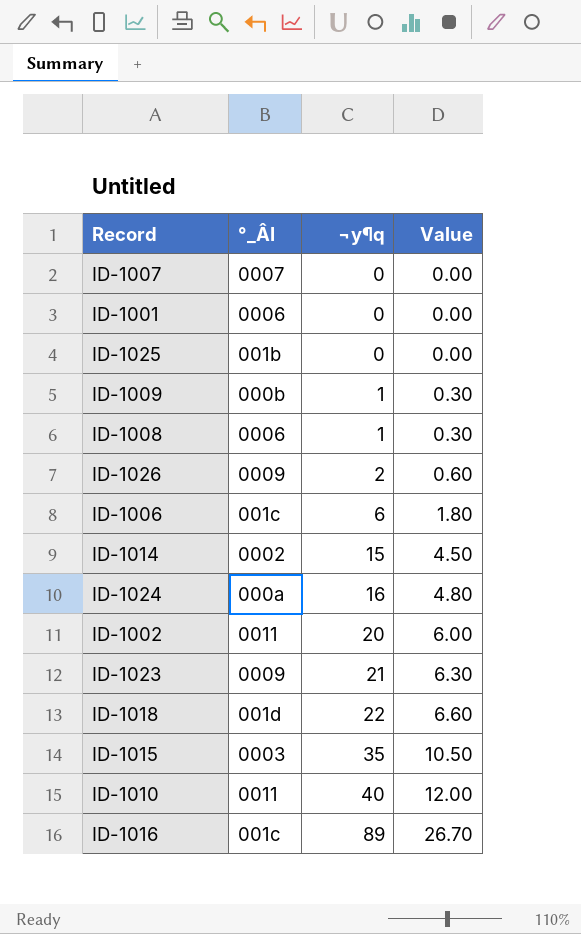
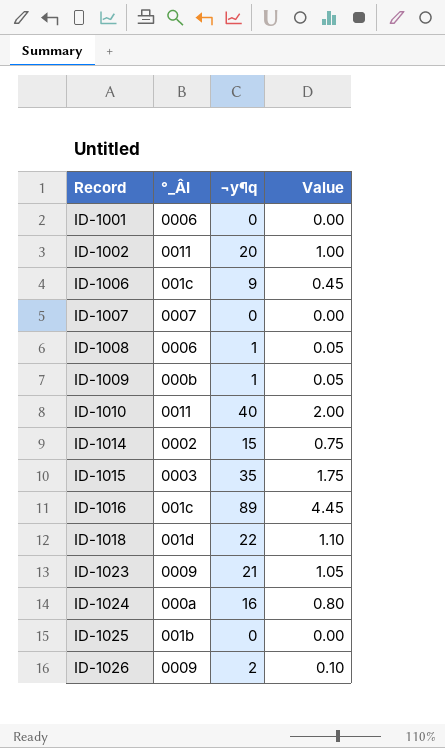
row order: ¬y¶q ascending -> Record ascending
column Value | formula: [¬y¶q] * 0.3 -> [¬y¶q] * 0.05
ID-1006 | ¬y¶q: 6 -> 9

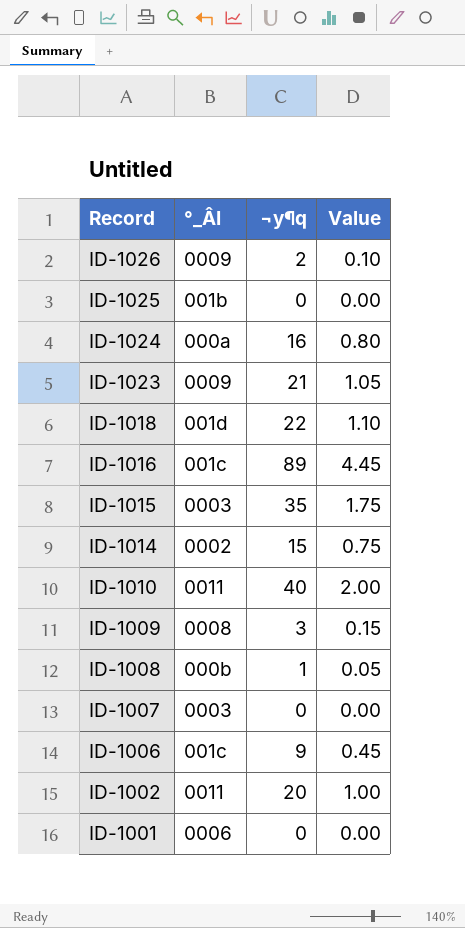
row order: Record ascending -> Record descending
ID-1009 | °_ÂI: 000b -> 0008
ID-1009 | ¬y¶q: 1 -> 3
ID-1009 | Value: 0.05 -> 0.15
ID-1008 | °_ÂI: 0006 -> 000b
ID-1007 | °_ÂI: 0007 -> 0003

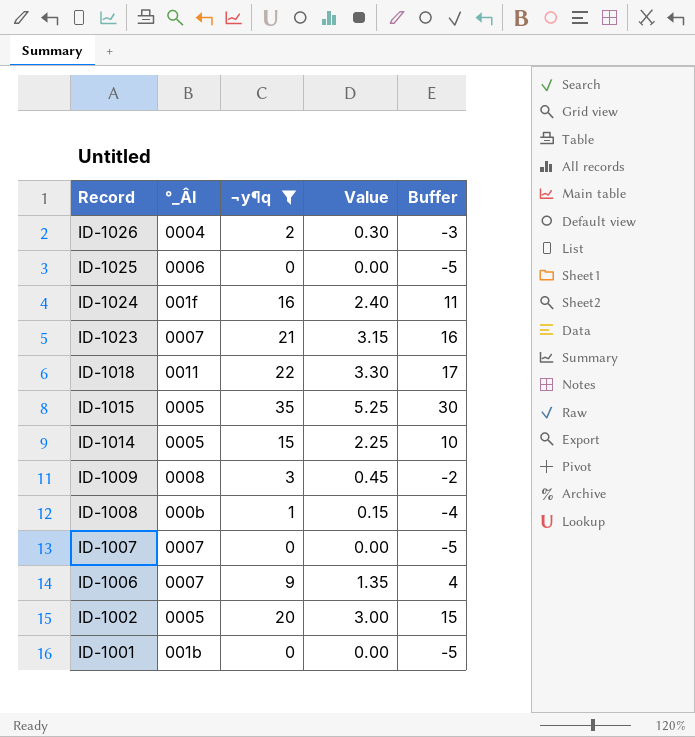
filter: none -> ¬y¶q <= 35
column Value | formula: [¬y¶q] * 0.05 -> [¬y¶q] * 0.15
column Buffer | formula: none -> [¬y¶q] - 5
ID-1026 | °_ÂI: 0009 -> 0004
ID-1025 | °_ÂI: 001b -> 0006
ID-1024 | °_ÂI: 000a -> 001f
ID-1023 | °_ÂI: 0009 -> 0007
ID-1018 | °_ÂI: 001d -> 0011
ID-1015 | °_ÂI: 0003 -> 0005
ID-1014 | °_ÂI: 0002 -> 0005
ID-1007 | °_ÂI: 0003 -> 0007
ID-1006 | °_ÂI: 001c -> 0007
ID-1002 | °_ÂI: 0011 -> 0005
ID-1001 | °_ÂI: 0006 -> 001b

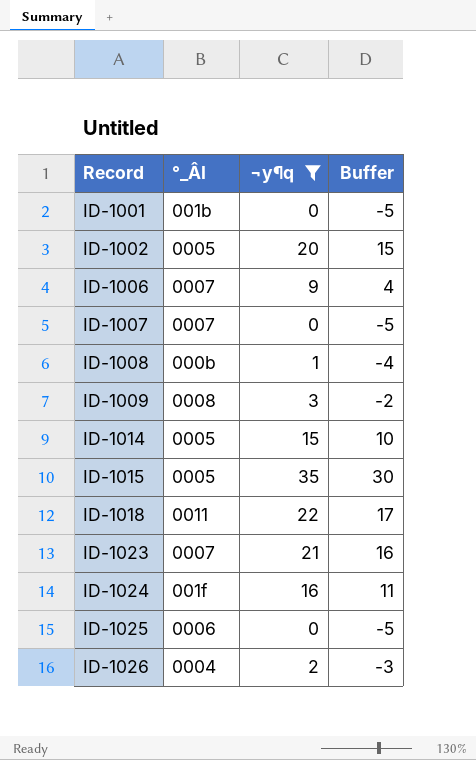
row order: Record descending -> Record ascending
column Value | formula: [¬y¶q] * 0.15 -> none

